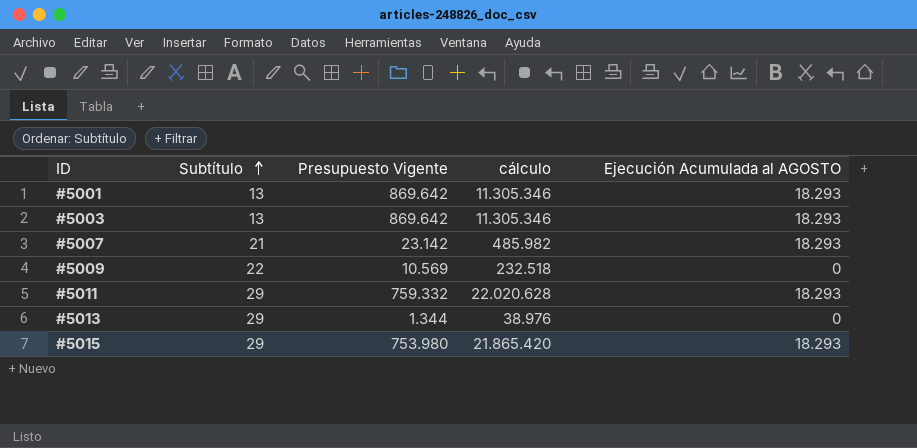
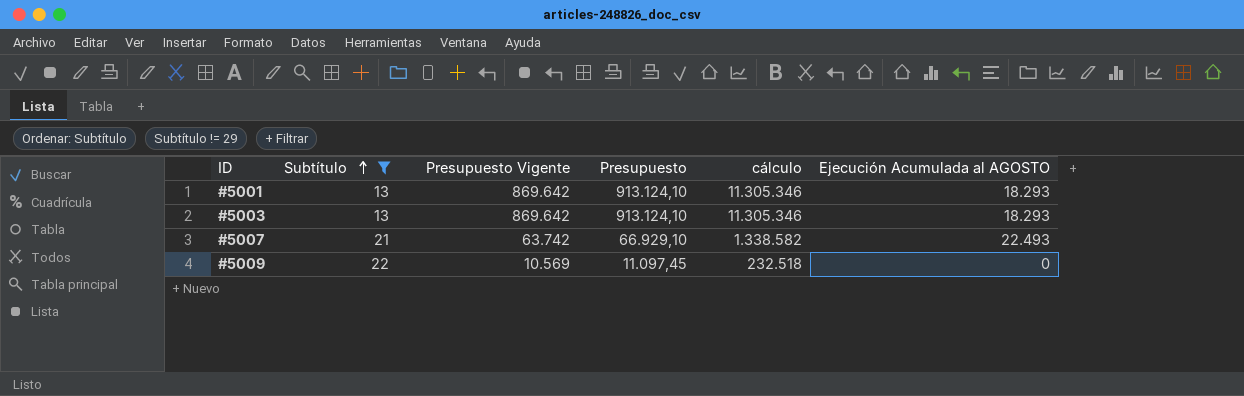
filter: none -> Subtítulo != 29
column Presupuesto | formula: none -> [Presupuesto Vigente] * 1,05
#5007 | Presupuesto Vigente: 23.142 -> 63.742
#5007 | cálculo: 485.982 -> 1.338.582
#5007 | Ejecución Acumulada al AGOSTO: 18.293 -> 22.493

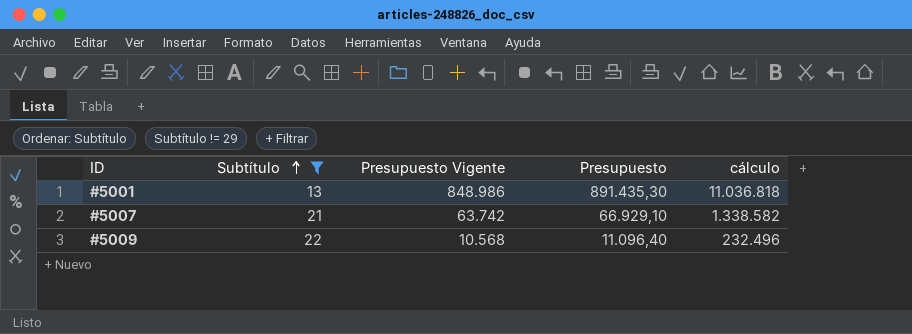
column Ejecución Acumulada al AGOSTO | position: 6 -> none
row #5003: 13 | 869.642 | 913.124,10 | 11.305.346 | 18.293 -> none
#5001 | Presupuesto Vigente: 869.642 -> 848.986
#5001 | Presupuesto: 913.124,10 -> 891.435,30
#5001 | cálculo: 11.305.346 -> 11.036.818
#5009 | Presupuesto Vigente: 10.569 -> 10.568
#5009 | Presupuesto: 11.097,45 -> 11.096,40
#5009 | cálculo: 232.518 -> 232.496

